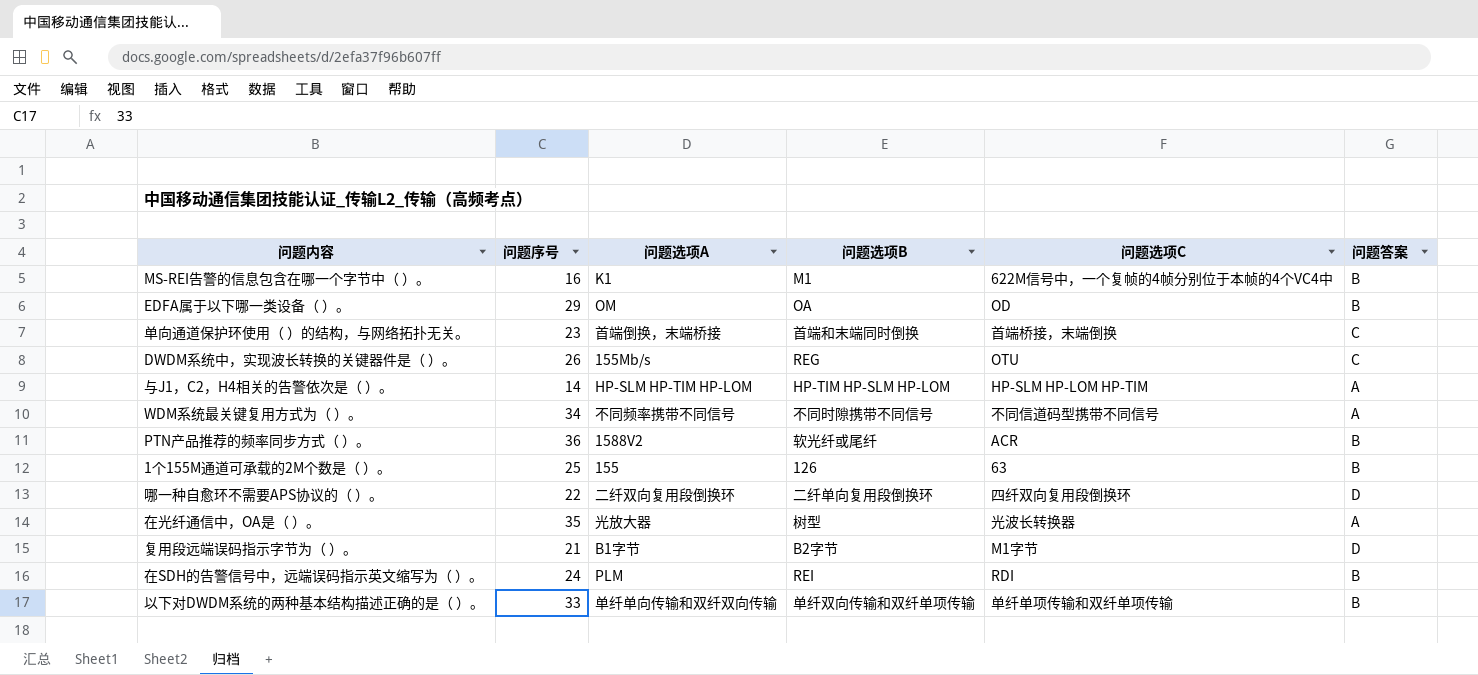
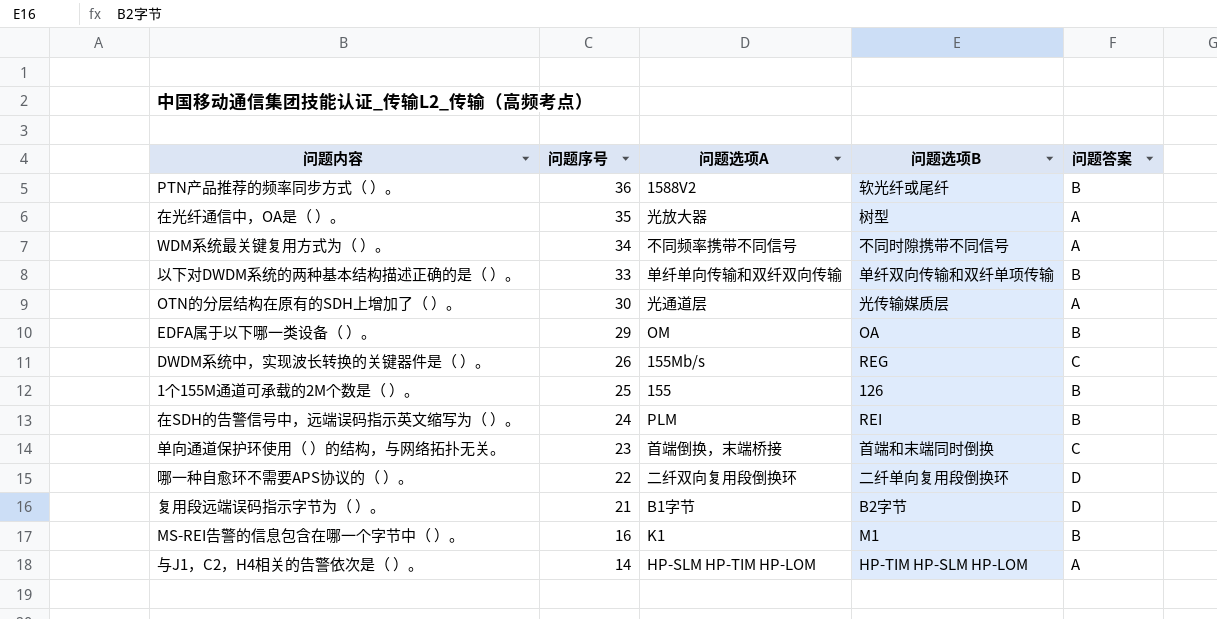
row order: none -> 问题序号 descending
column 问题选项C | position: 5 -> none
row OTN的分层结构在原有的SDH上增加了（ ）。: none -> 30 | 光通道层 | 光传输媒质层 | A

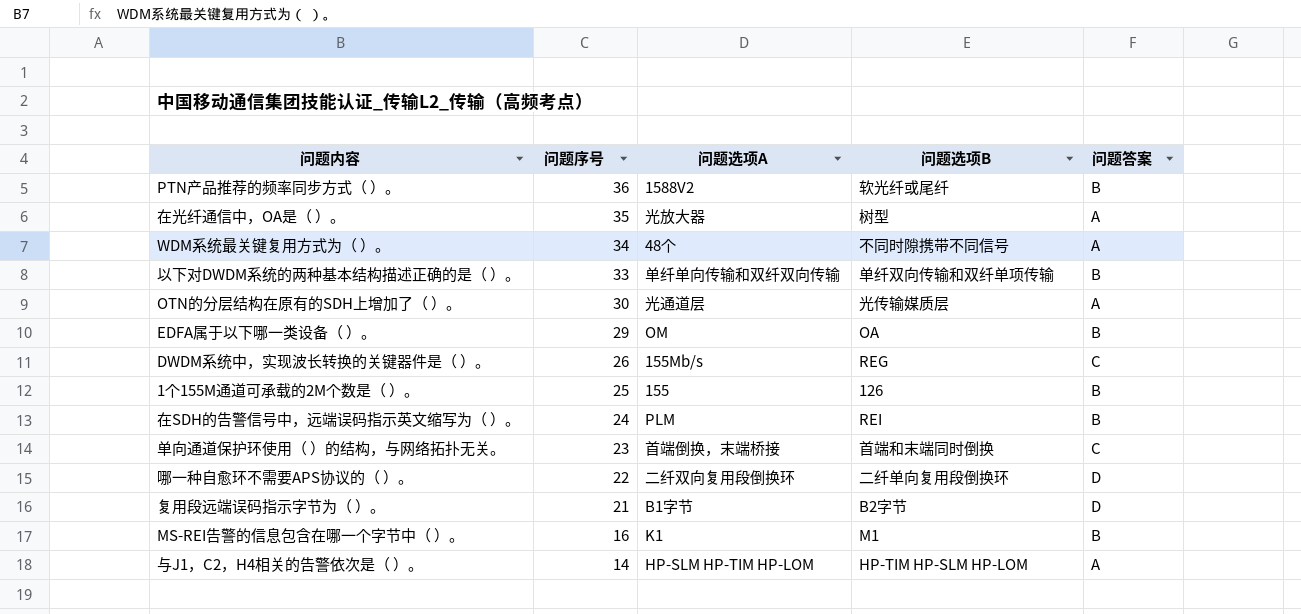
WDM系统最关键复用方式为（ ）。 | 问题选项A: 不同频率携带不同信号 -> 48个

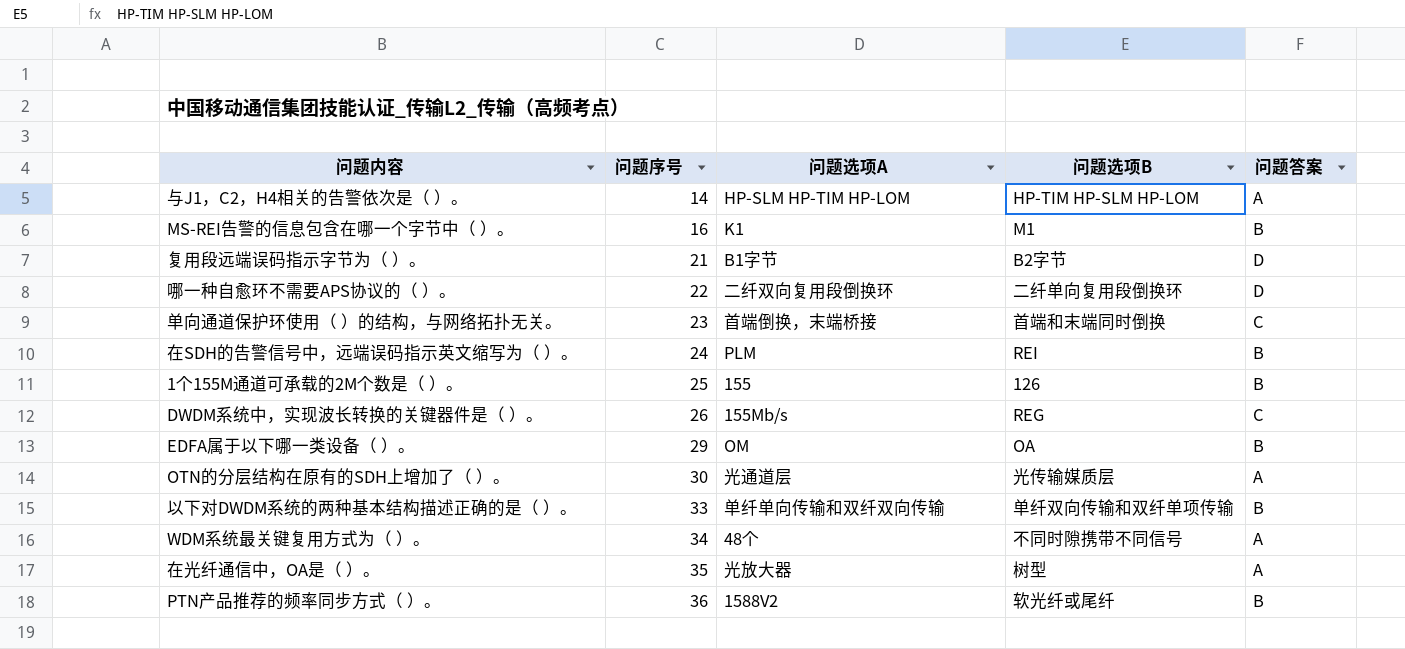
row order: 问题序号 descending -> 问题序号 ascending

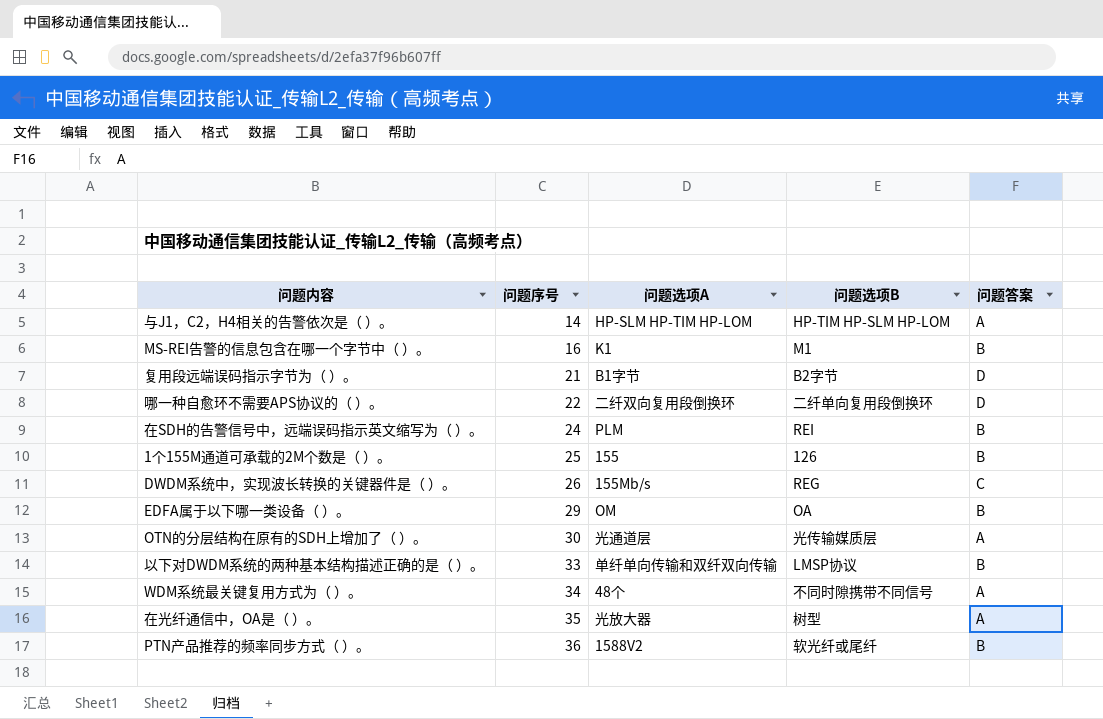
row 单向通道保护环使用（ ）的结构，与网络拓扑无关。: 23 | 首端倒换，末端桥接 | 首端和末端同时倒换 | C -> none
以下对DWDM系统的两种基本结构描述正确的是（ ）。 | 问题选项B: 单纤双向传输和双纤单项传输 -> LMSP协议

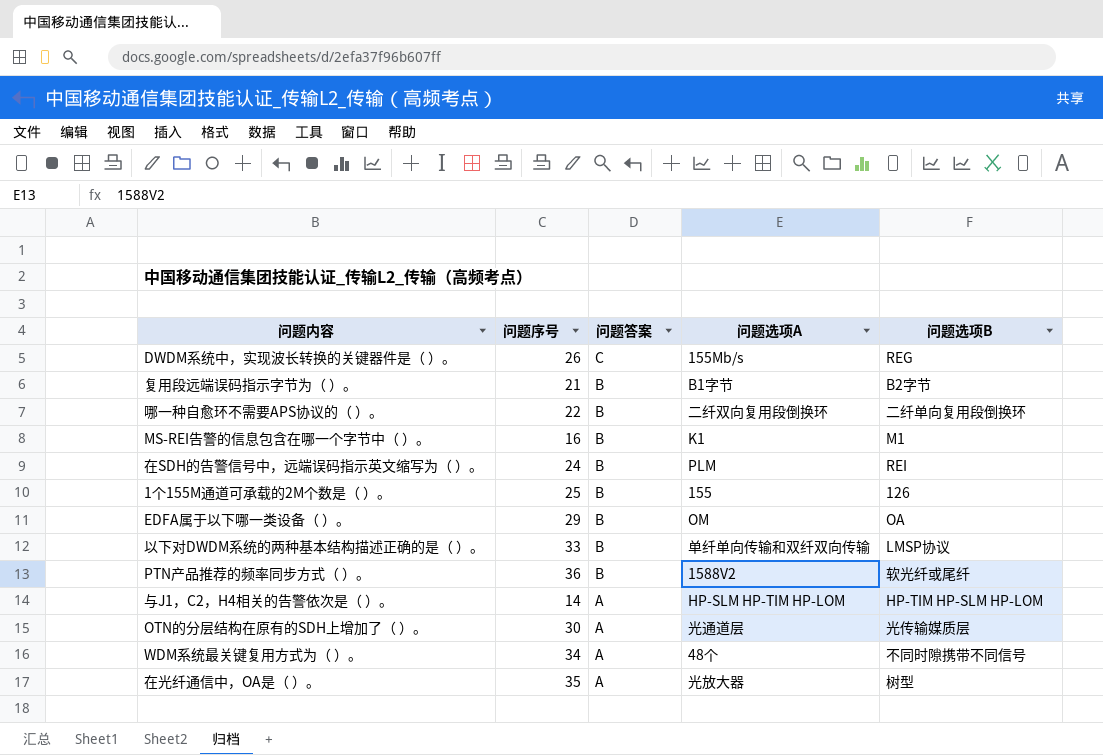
row order: 问题序号 ascending -> 问题答案 descending
column 问题答案 | position: 5 -> 3
复用段远端误码指示字节为（ ）。 | 问题答案: D -> B
哪一种自愈环不需要APS协议的（ ）。 | 问题答案: D -> B

